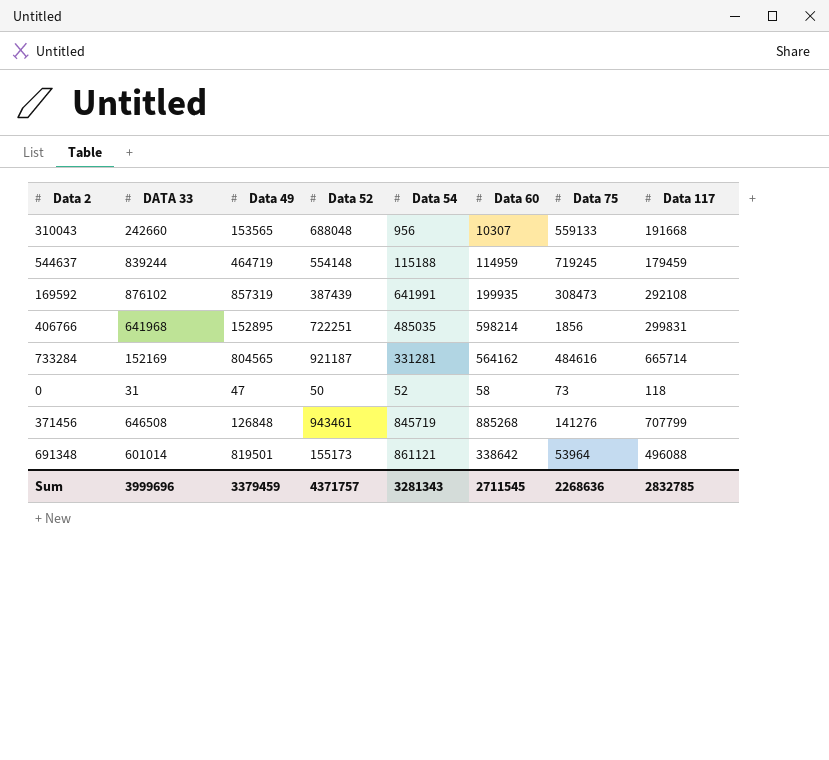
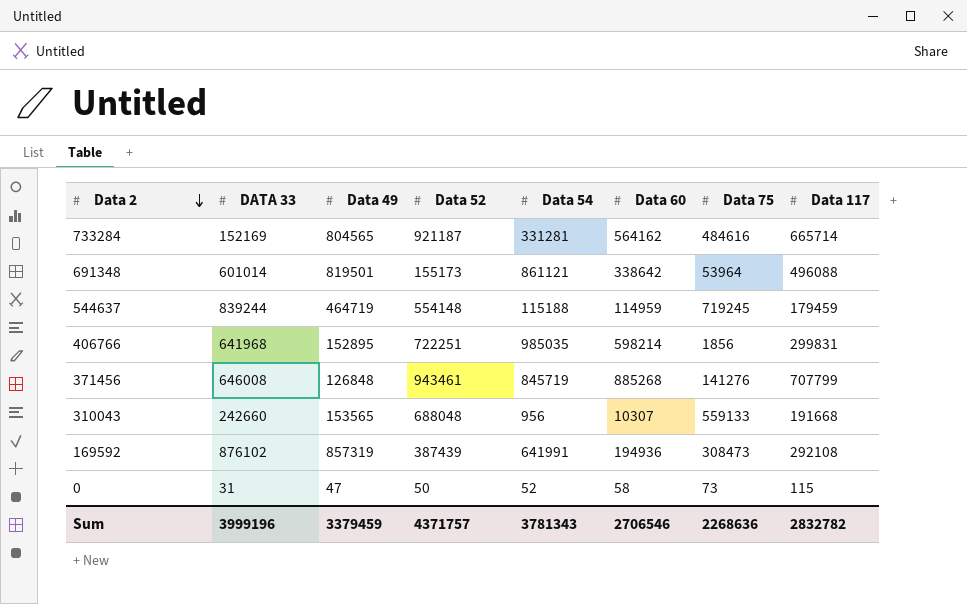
row order: none -> Data 2 descending
406766 | Data 54: 485035 -> 985035
371456 | DATA 33: 646508 -> 646008
169592 | Data 60: 199935 -> 194936
0 | Data 117: 118 -> 115
Sum | DATA 33: 3999696 -> 3999196
Sum | Data 54: 3281343 -> 3781343
Sum | Data 60: 2711545 -> 2706546
Sum | Data 117: 2832785 -> 2832782

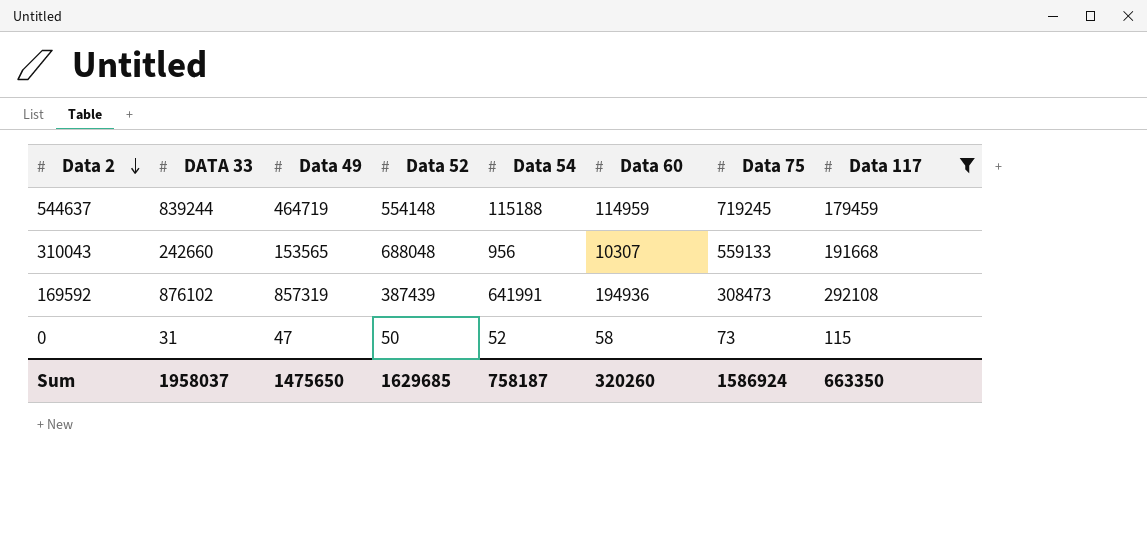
filter: none -> Data 117 <= 292108
Sum | DATA 33: 3999196 -> 1958037
Sum | Data 49: 3379459 -> 1475650
Sum | Data 52: 4371757 -> 1629685
Sum | Data 54: 3781343 -> 758187
Sum | Data 60: 2706546 -> 320260
Sum | Data 75: 2268636 -> 1586924
Sum | Data 117: 2832782 -> 663350

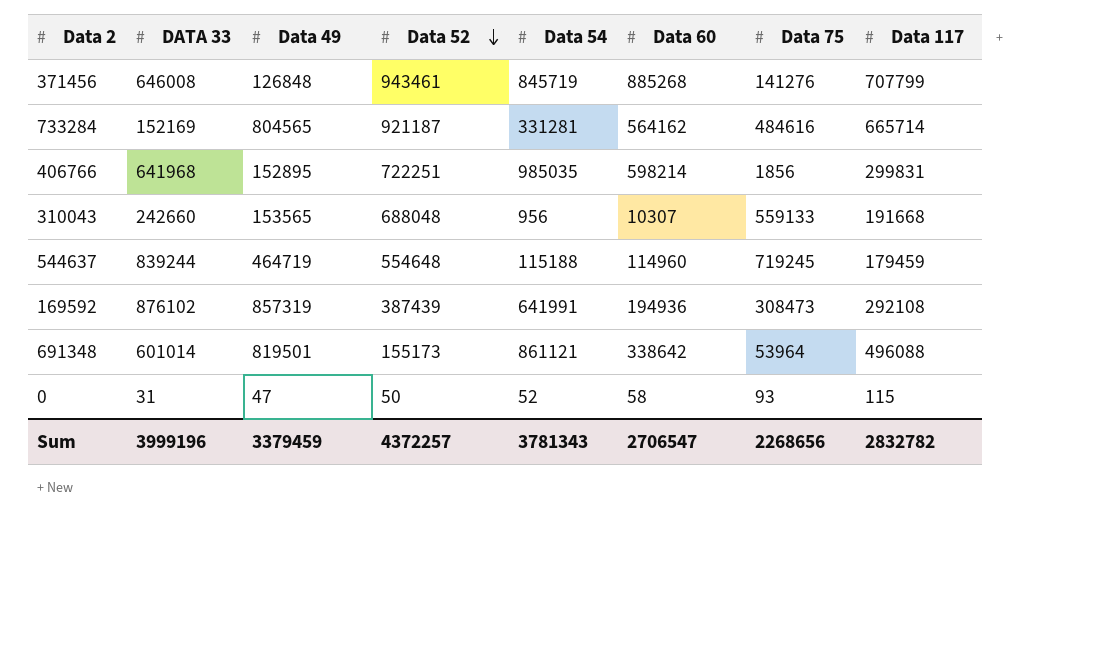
filter: Data 117 <= 292108 -> none
row order: Data 2 descending -> Data 52 descending
544637 | Data 52: 554148 -> 554648
544637 | Data 60: 114959 -> 114960
0 | Data 75: 73 -> 93
Sum | DATA 33: 1958037 -> 3999196
Sum | Data 49: 1475650 -> 3379459
Sum | Data 52: 1629685 -> 4372257
Sum | Data 54: 758187 -> 3781343
Sum | Data 60: 320260 -> 2706547
Sum | Data 75: 1586924 -> 2268656
Sum | Data 117: 663350 -> 2832782

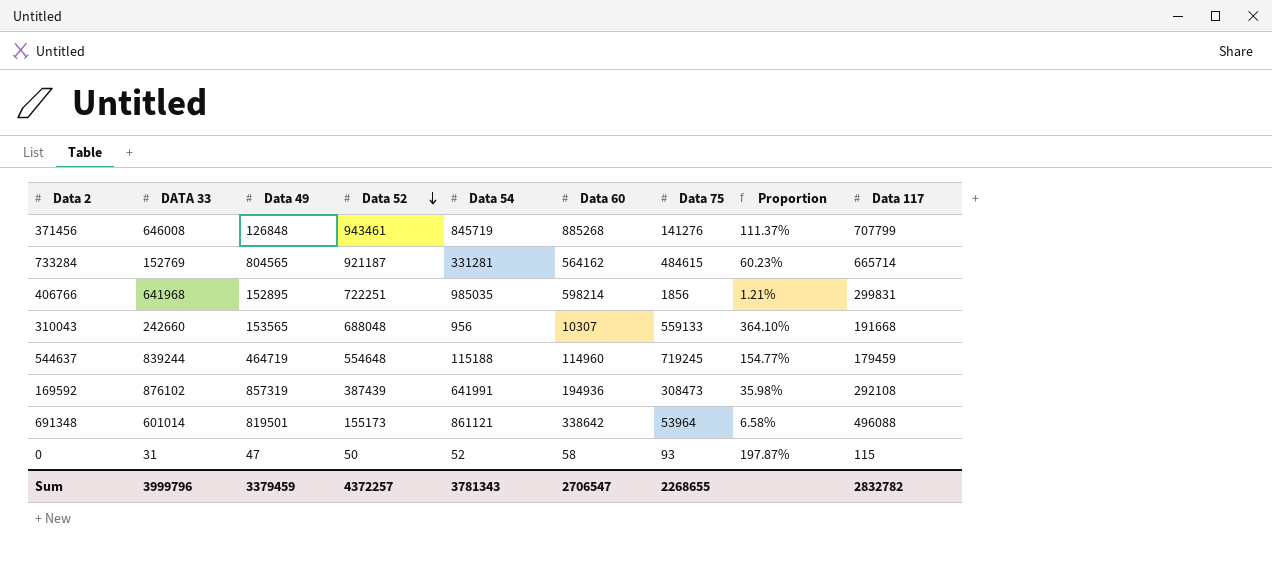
column Proportion | formula: none -> [Data 75] / [Data 49]
733284 | DATA 33: 152169 -> 152769
733284 | Data 75: 484616 -> 484615
Sum | DATA 33: 3999196 -> 3999796
Sum | Data 75: 2268656 -> 2268655

